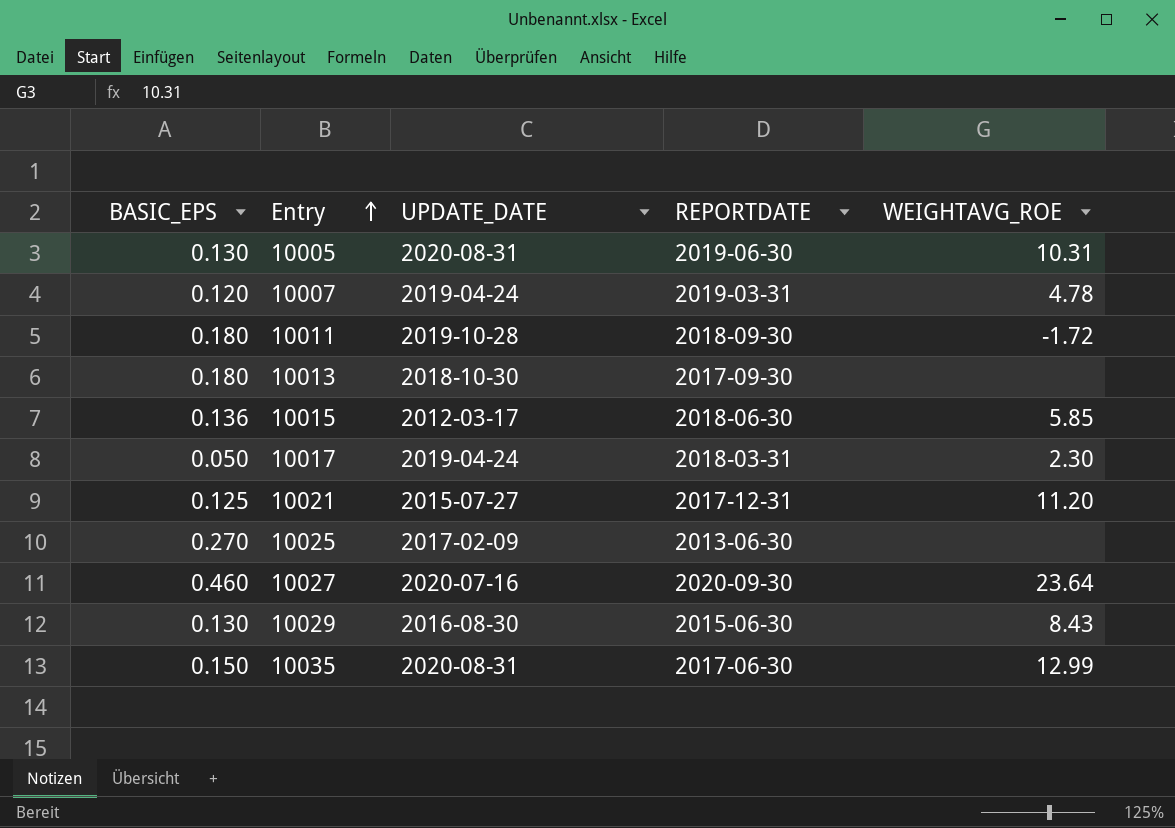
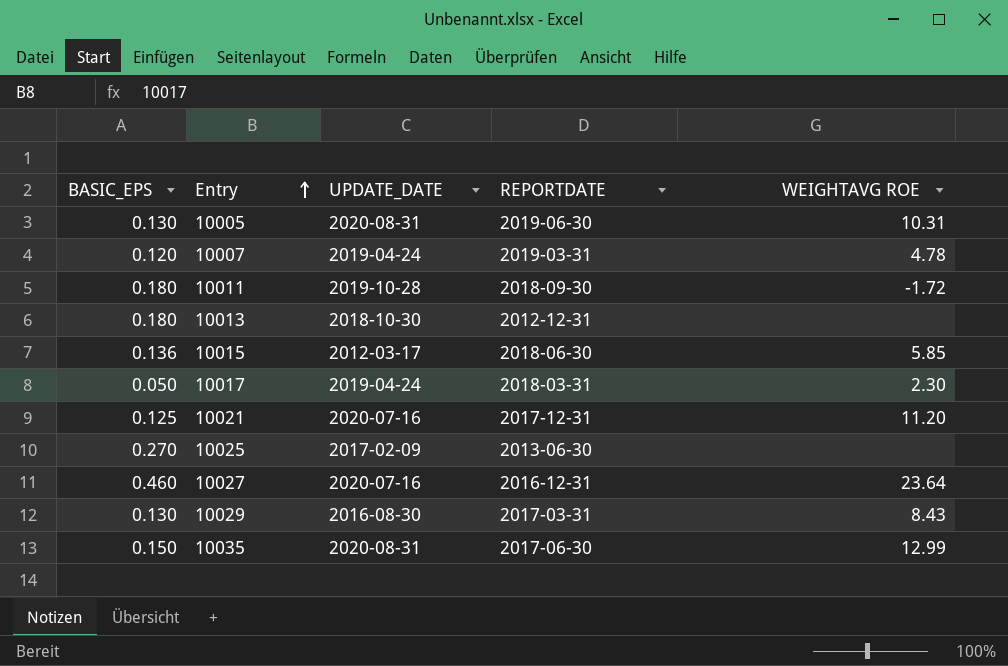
column name: WEIGHTAVG_ROE -> WEIGHTAVG ROE
10013 | REPORTDATE: 2017-09-30 -> 2012-12-31
10021 | UPDATE_DATE: 2015-07-27 -> 2020-07-16
10027 | REPORTDATE: 2020-09-30 -> 2016-12-31
10029 | REPORTDATE: 2015-06-30 -> 2017-03-31

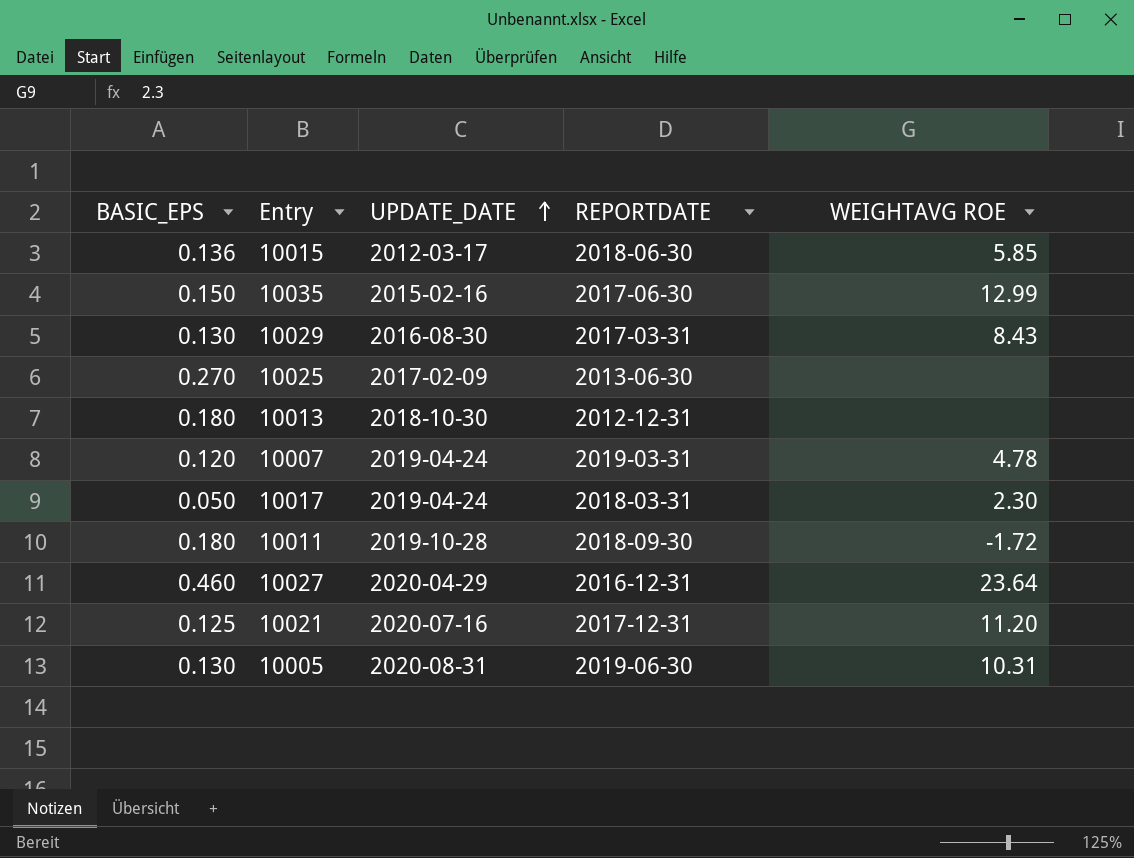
row order: Entry ascending -> UPDATE_DATE ascending
10035 | UPDATE_DATE: 2020-08-31 -> 2015-02-16
10027 | UPDATE_DATE: 2020-07-16 -> 2020-04-29

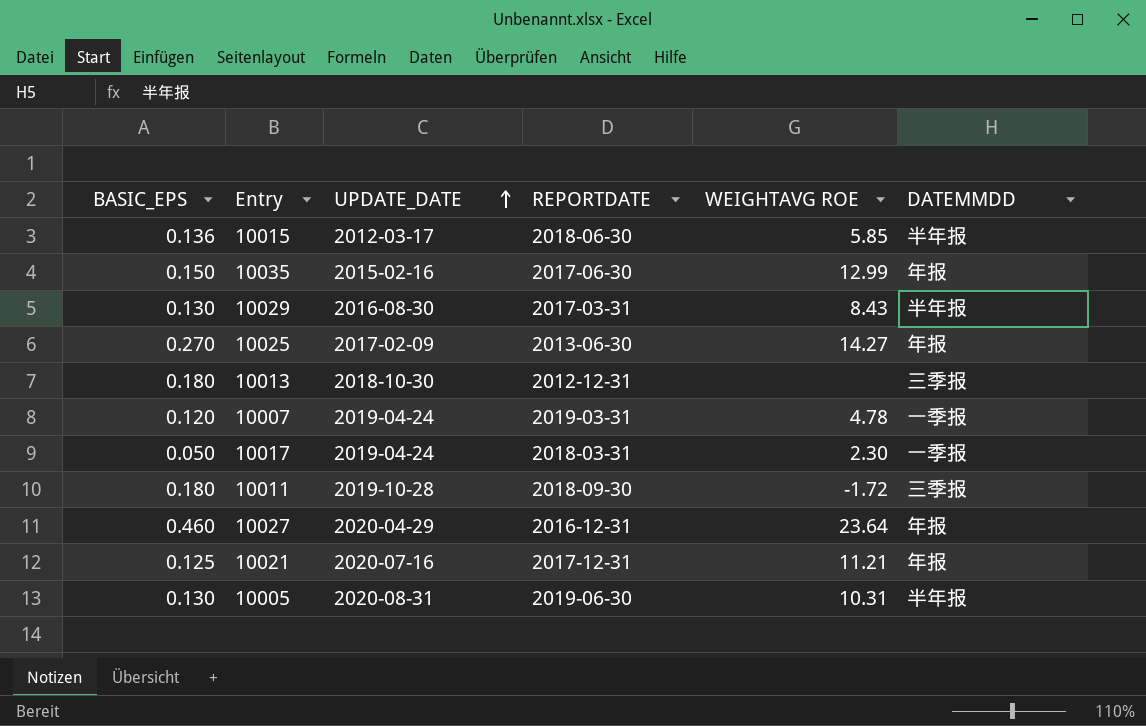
column DATEMMDD | position: none -> 6
10025 | WEIGHTAVG ROE: none -> 14.27
10021 | WEIGHTAVG ROE: 11.20 -> 11.21

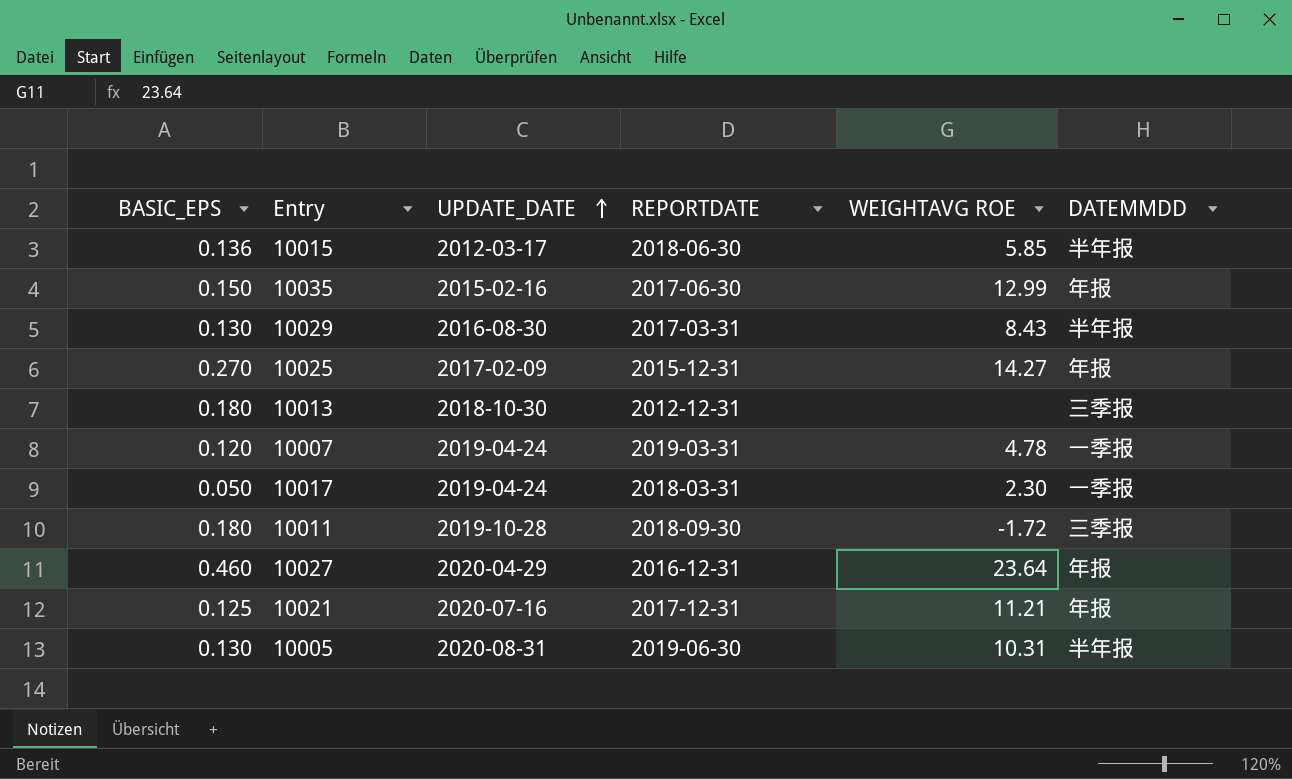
10025 | REPORTDATE: 2013-06-30 -> 2015-12-31

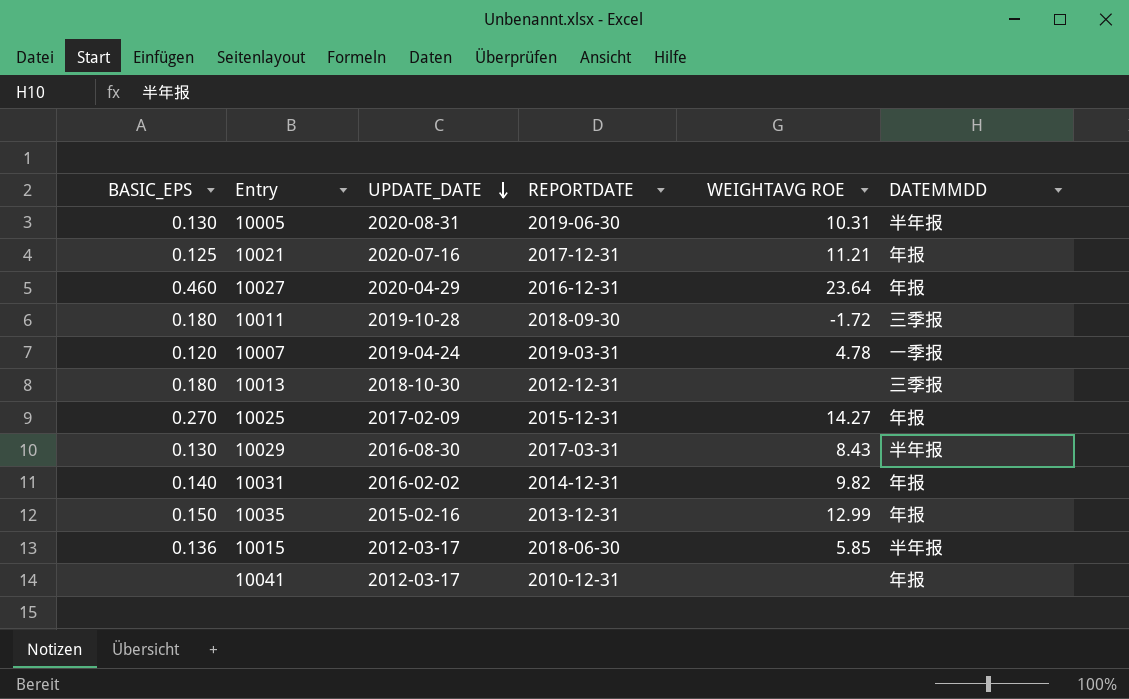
row order: UPDATE_DATE ascending -> UPDATE_DATE descending
row 10017: 0.050 | 2019-04-24 | 2018-03-31 | 2.30 | 一季报 -> none
row 10031: none -> 0.140 | 2016-02-02 | 2014-12-31 | 9.82 | 年报
10035 | REPORTDATE: 2017-06-30 -> 2013-12-31
row 10041: none -> none | 2012-03-17 | 2010-12-31 | none | 年报

